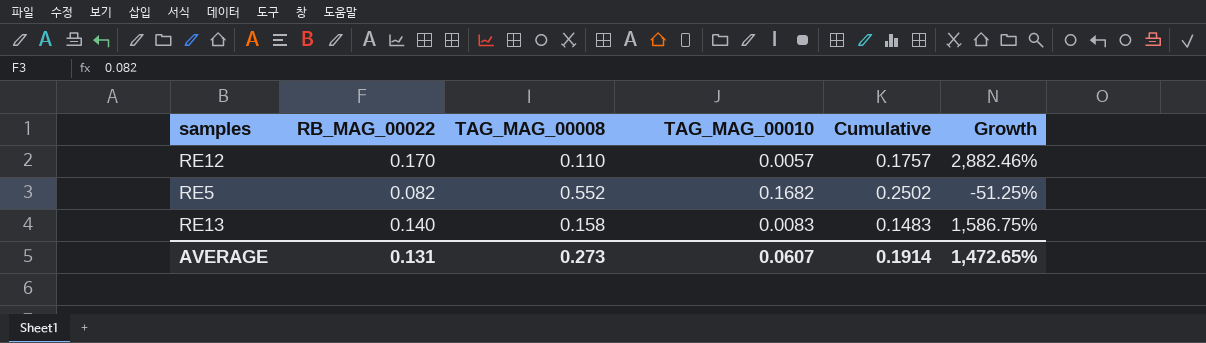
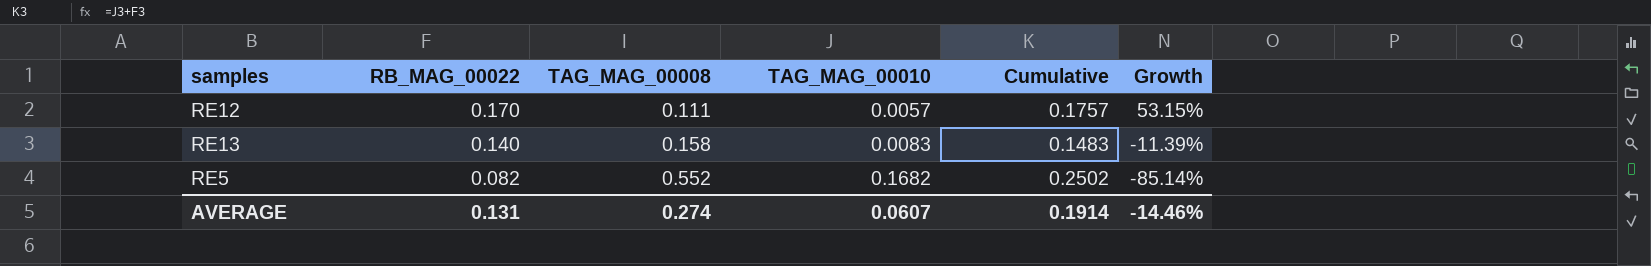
row order: none -> RB_MAG_00022 descending
column Growth | formula: ([RB_MAG_00022] - [TAG_MAG_00010]) / [TAG_MAG_00010] -> ([RB_MAG_00022] - [TAG_MAG_00008]) / [TAG_MAG_00008]
RE12 | TAG_MAG_00008: 0.110 -> 0.111
AVERAGE | TAG_MAG_00008: 0.273 -> 0.274
AVERAGE | Growth: 1,472.65% -> -14.46%

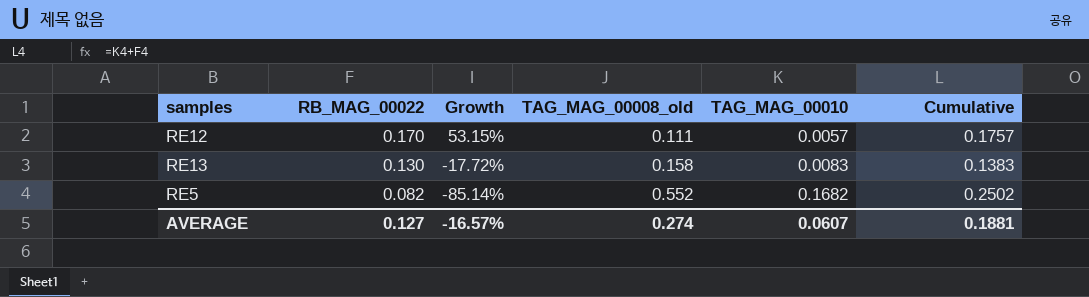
column Growth | position: 6 -> 3
column name: TAG_MAG_00008 -> TAG_MAG_00008_old
RE13 | RB_MAG_00022: 0.140 -> 0.130
RE13 | Growth: -11.39% -> -17.72%
RE13 | Cumulative: 0.1483 -> 0.1383
AVERAGE | RB_MAG_00022: 0.131 -> 0.127
AVERAGE | Growth: -14.46% -> -16.57%
AVERAGE | Cumulative: 0.1914 -> 0.1881

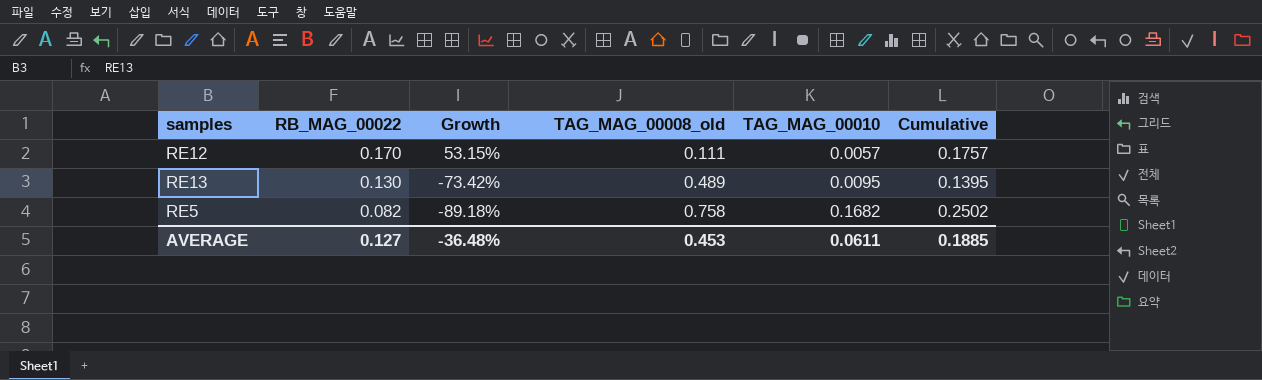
RE13 | Growth: -17.72% -> -73.42%
RE13 | TAG_MAG_00008_old: 0.158 -> 0.489
RE13 | TAG_MAG_00010: 0.0083 -> 0.0095
RE13 | Cumulative: 0.1383 -> 0.1395
RE5 | Growth: -85.14% -> -89.18%
RE5 | TAG_MAG_00008_old: 0.552 -> 0.758
AVERAGE | Growth: -16.57% -> -36.48%
AVERAGE | TAG_MAG_00008_old: 0.274 -> 0.453
AVERAGE | TAG_MAG_00010: 0.0607 -> 0.0611
AVERAGE | Cumulative: 0.1881 -> 0.1885

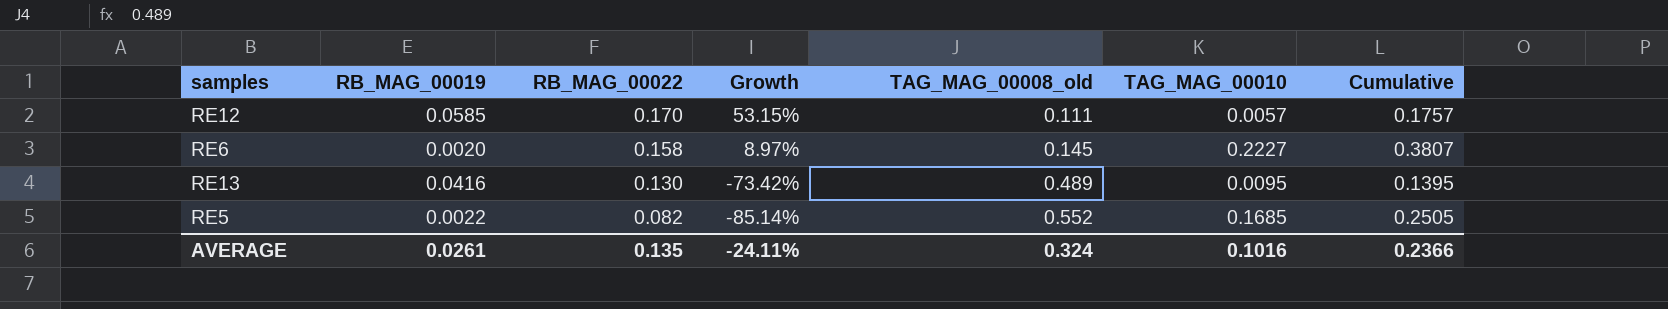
column RB_MAG_00019 | position: none -> 2
row RE6: none -> 0.0020 | 0.158 | 8.97% | 0.145 | 0.2227 | 0.3807
RE5 | Growth: -89.18% -> -85.14%
RE5 | TAG_MAG_00008_old: 0.758 -> 0.552
RE5 | TAG_MAG_00010: 0.1682 -> 0.1685
RE5 | Cumulative: 0.2502 -> 0.2505
AVERAGE | RB_MAG_00022: 0.127 -> 0.135
AVERAGE | Growth: -36.48% -> -24.11%
AVERAGE | TAG_MAG_00008_old: 0.453 -> 0.324
AVERAGE | TAG_MAG_00010: 0.0611 -> 0.1016
AVERAGE | Cumulative: 0.1885 -> 0.2366

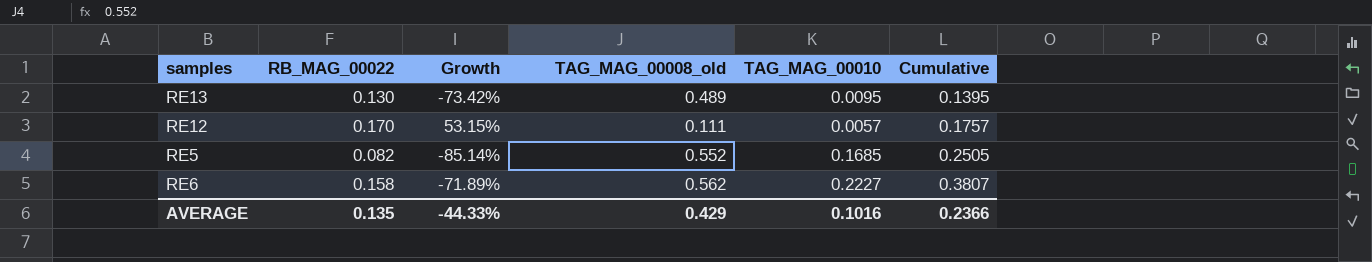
row order: RB_MAG_00022 descending -> Cumulative ascending
column RB_MAG_00019 | position: 2 -> none
RE6 | Growth: 8.97% -> -71.89%
RE6 | TAG_MAG_00008_old: 0.145 -> 0.562
AVERAGE | Growth: -24.11% -> -44.33%
AVERAGE | TAG_MAG_00008_old: 0.324 -> 0.429

